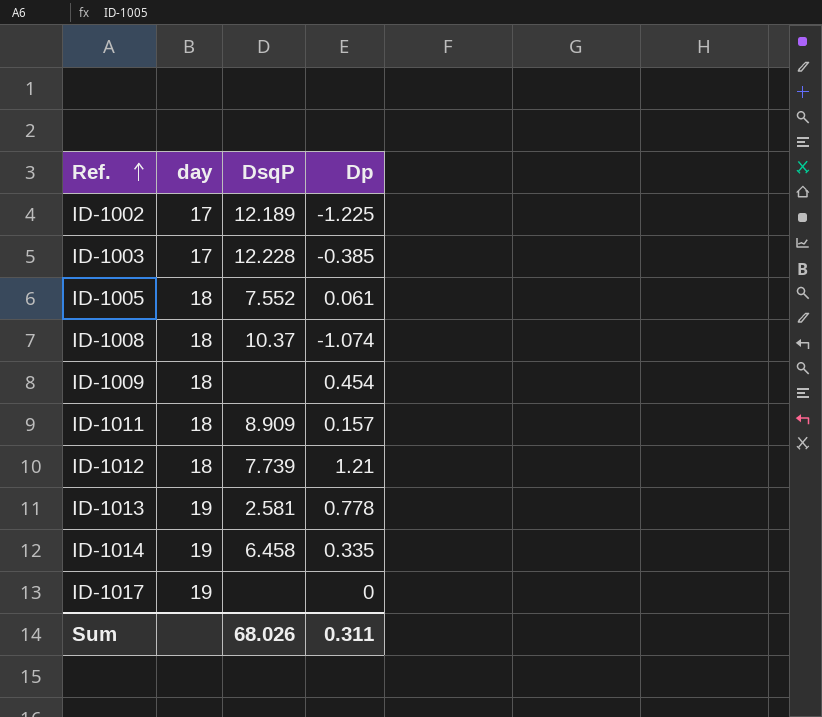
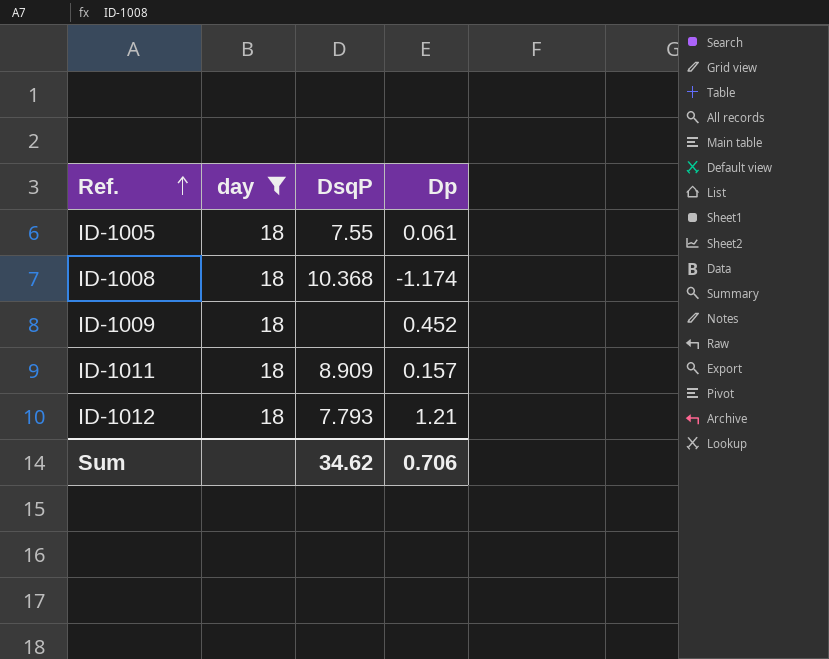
filter: none -> day = 18
ID-1005 | DsqP: 7.552 -> 7.55
ID-1008 | DsqP: 10.37 -> 10.368
ID-1008 | Dp: -1.074 -> -1.174
ID-1009 | Dp: 0.454 -> 0.452
ID-1012 | DsqP: 7.739 -> 7.793
Sum | DsqP: 68.026 -> 34.62
Sum | Dp: 0.311 -> 0.706

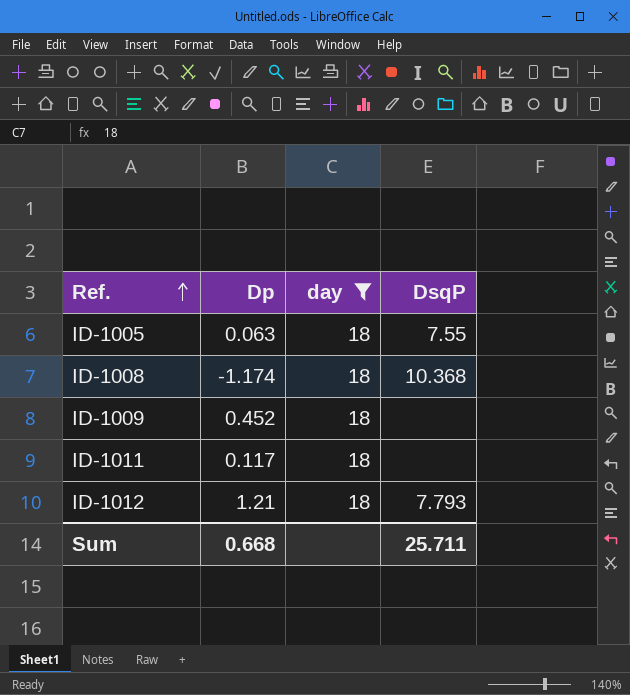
column Dp | position: 4 -> 2
ID-1005 | Dp: 0.061 -> 0.063
ID-1011 | Dp: 0.157 -> 0.117
ID-1011 | DsqP: 8.909 -> none
Sum | Dp: 0.706 -> 0.668
Sum | DsqP: 34.62 -> 25.711

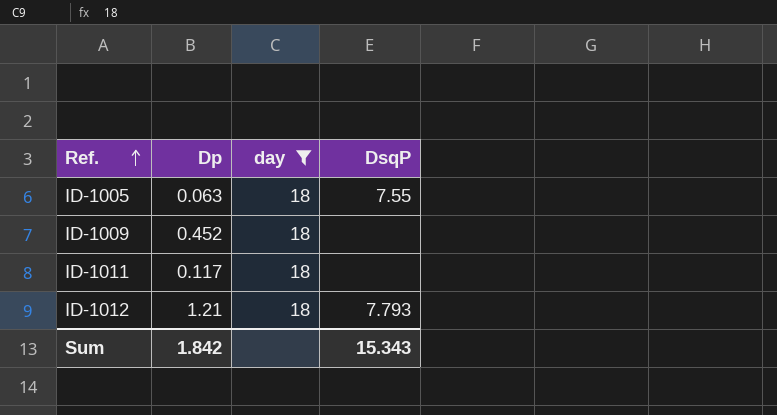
row ID-1008: -1.174 | 18 | 10.368 -> none
Sum | Dp: 0.668 -> 1.842
Sum | DsqP: 25.711 -> 15.343

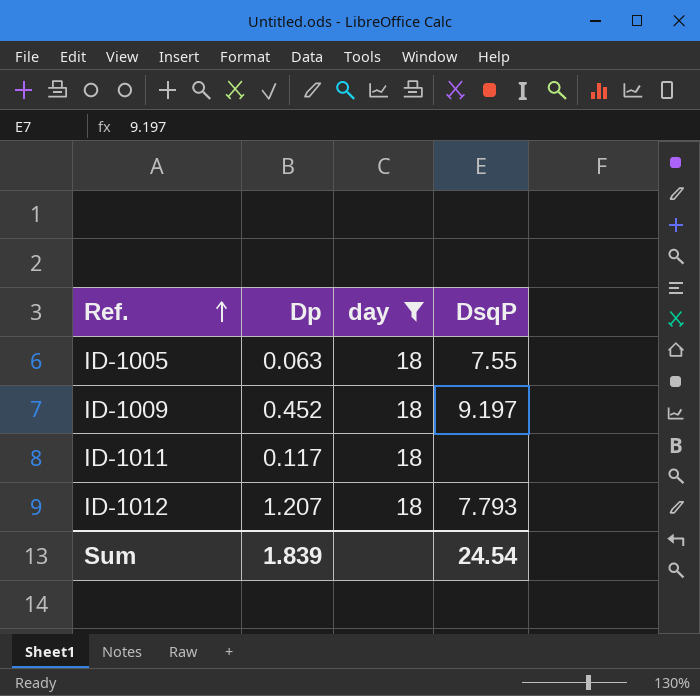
ID-1009 | DsqP: none -> 9.197
ID-1012 | Dp: 1.21 -> 1.207
Sum | Dp: 1.842 -> 1.839
Sum | DsqP: 15.343 -> 24.54

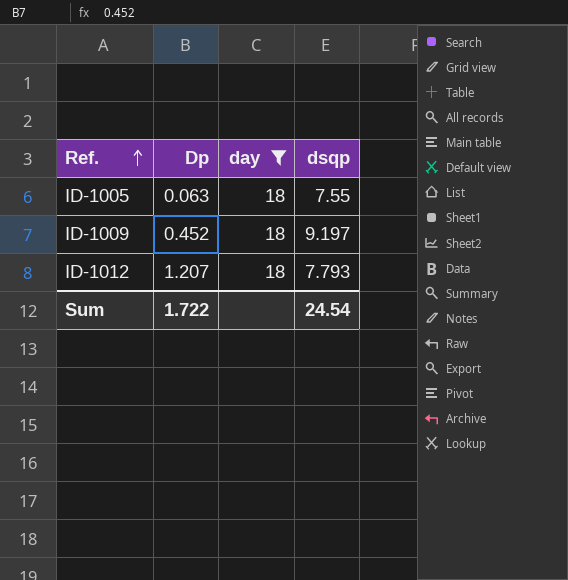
column name: DsqP -> dsqp
row ID-1011: 0.117 | 18 | none -> none
Sum | Dp: 1.839 -> 1.722

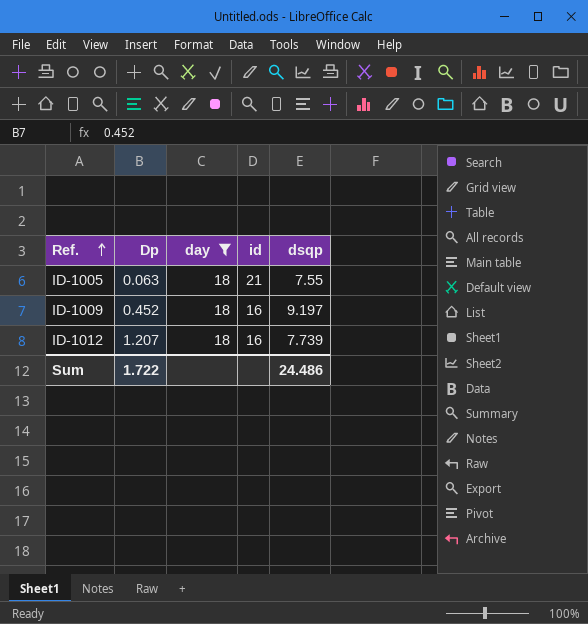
column id | position: none -> 4
ID-1012 | dsqp: 7.793 -> 7.739
Sum | dsqp: 24.54 -> 24.486

